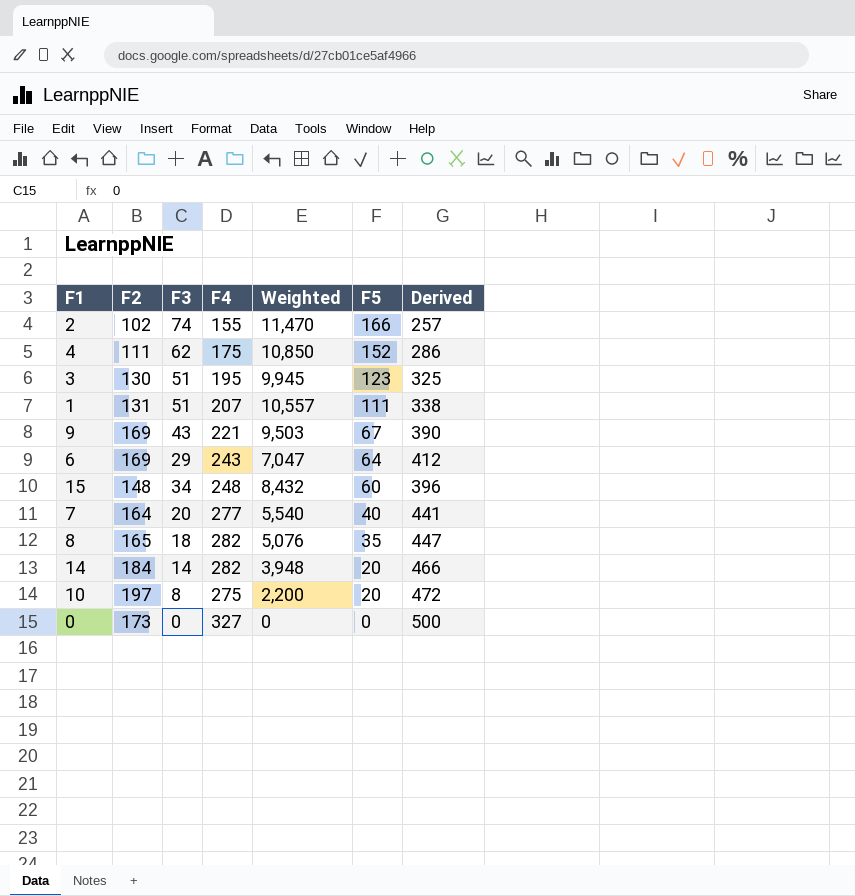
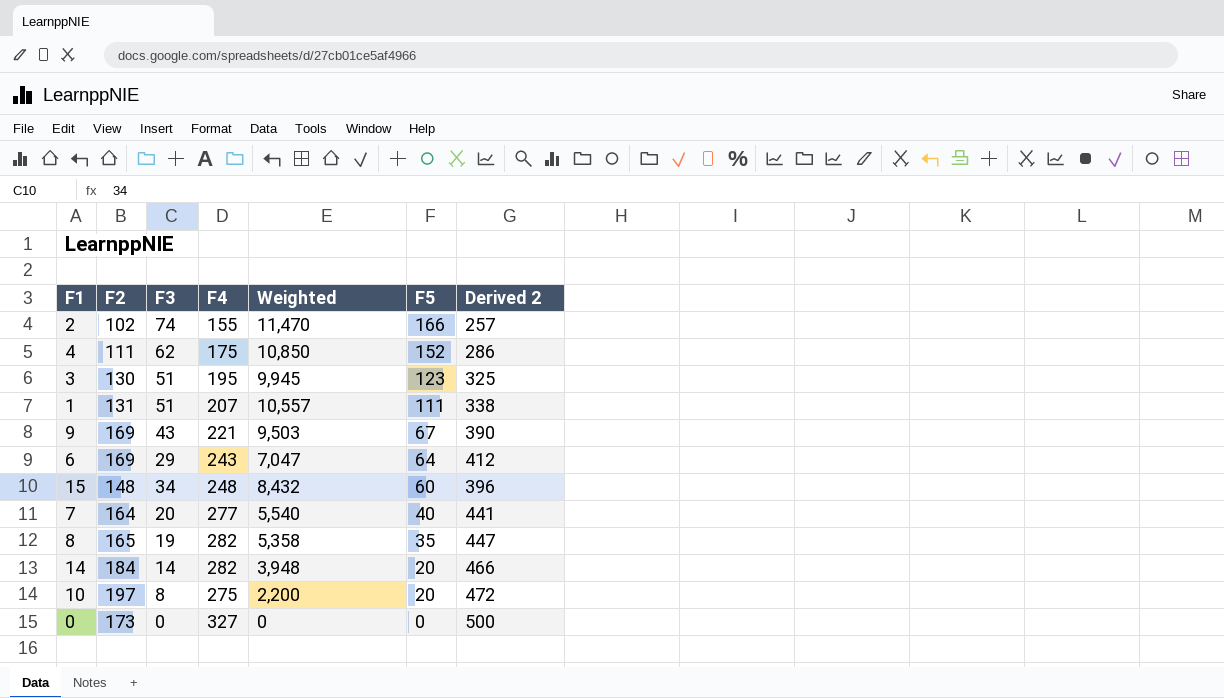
column name: Derived -> Derived 2
8 | F3: 18 -> 19
8 | Weighted: 5,076 -> 5,358

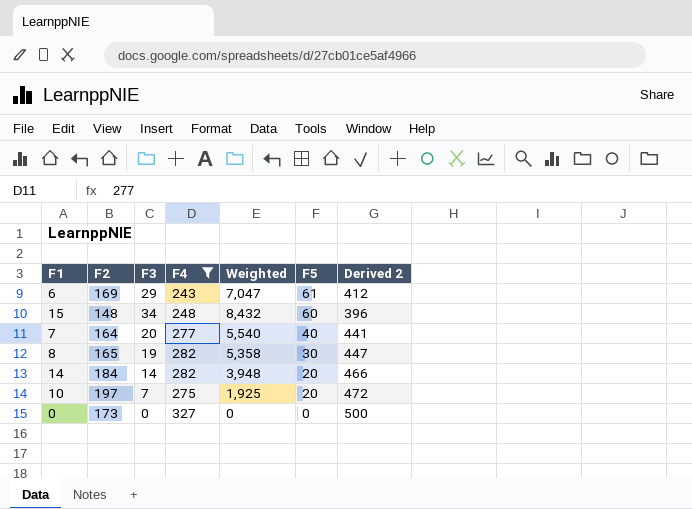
filter: none -> F4 >= 243
6 | F5: 64 -> 61
8 | F5: 35 -> 30
10 | F3: 8 -> 7
10 | Weighted: 2,200 -> 1,925

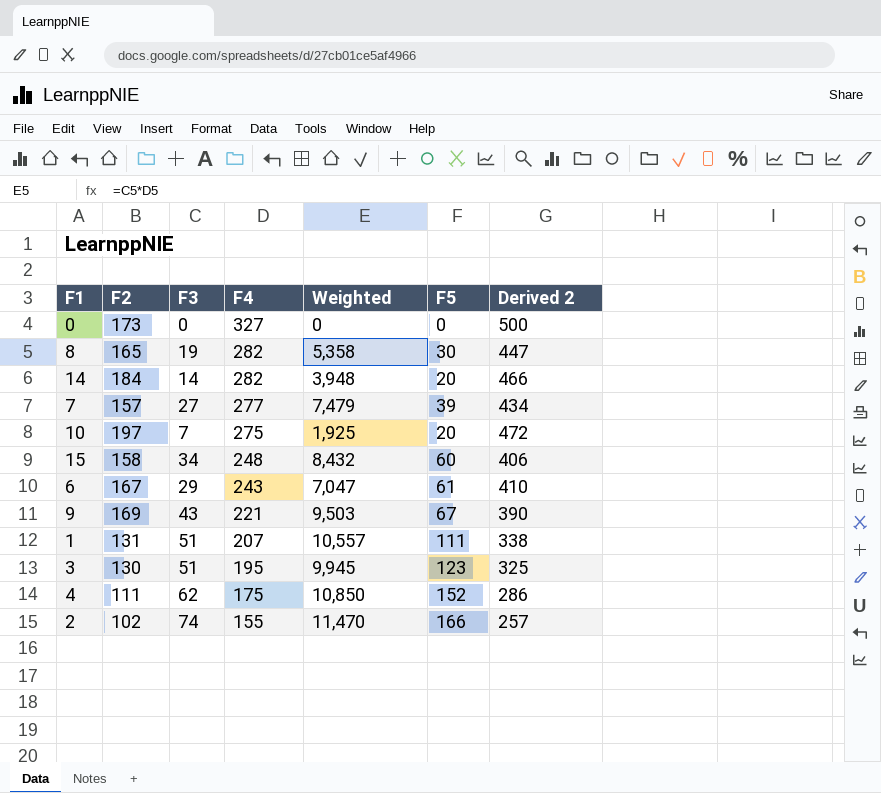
filter: F4 >= 243 -> none
row order: F5 descending -> F4 descending
7 | F2: 164 -> 157
7 | F3: 20 -> 27
7 | Weighted: 5,540 -> 7,479
7 | F5: 40 -> 39
7 | Derived 2: 441 -> 434
15 | F2: 148 -> 158
15 | Derived 2: 396 -> 406
6 | F2: 169 -> 167
6 | Derived 2: 412 -> 410

